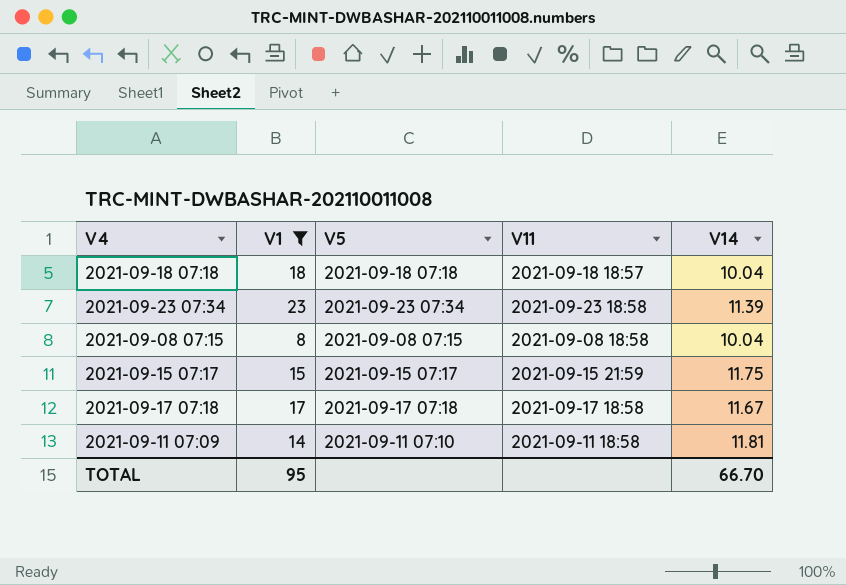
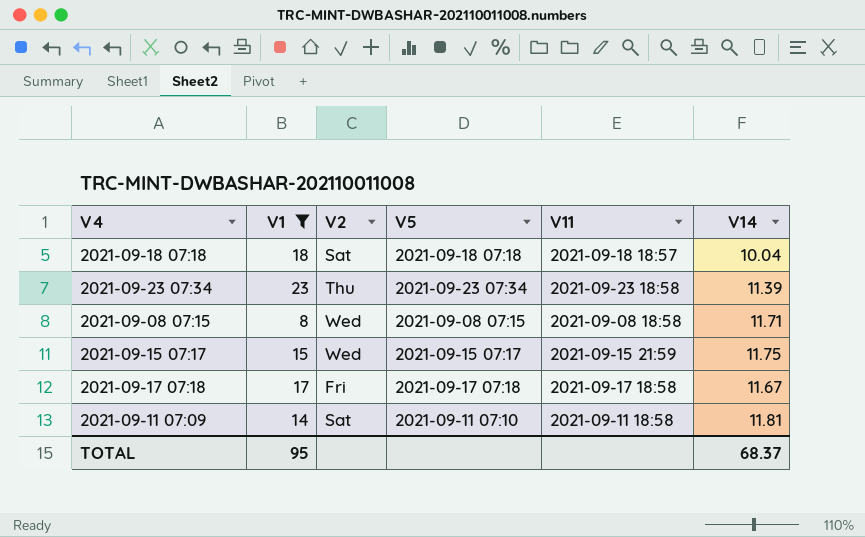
column V2 | position: none -> 3
2021-09-08 07:15 | V14: 10.04 -> 11.71
TOTAL | V14: 66.70 -> 68.37

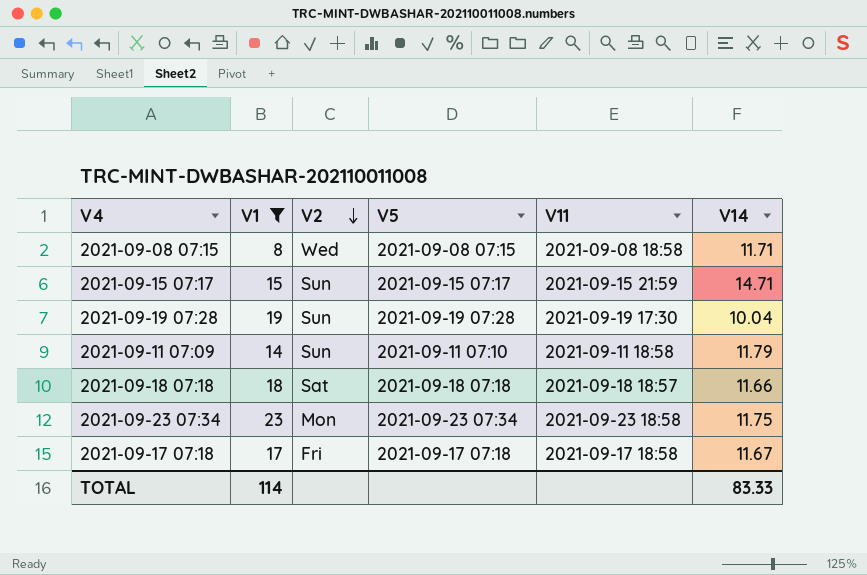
row order: none -> V2 descending
2021-09-15 07:17 | V2: Wed -> Sun
2021-09-15 07:17 | V14: 11.75 -> 14.71
row 2021-09-19 07:28: none -> 19 | Sun | 2021-09-19 07:28 | 2021-09-19 17:30 | 10.04
2021-09-11 07:09 | V2: Sat -> Sun
2021-09-11 07:09 | V14: 11.81 -> 11.79
2021-09-18 07:18 | V14: 10.04 -> 11.66
2021-09-23 07:34 | V2: Thu -> Mon
2021-09-23 07:34 | V14: 11.39 -> 11.75
TOTAL | V1: 95 -> 114
TOTAL | V14: 68.37 -> 83.33

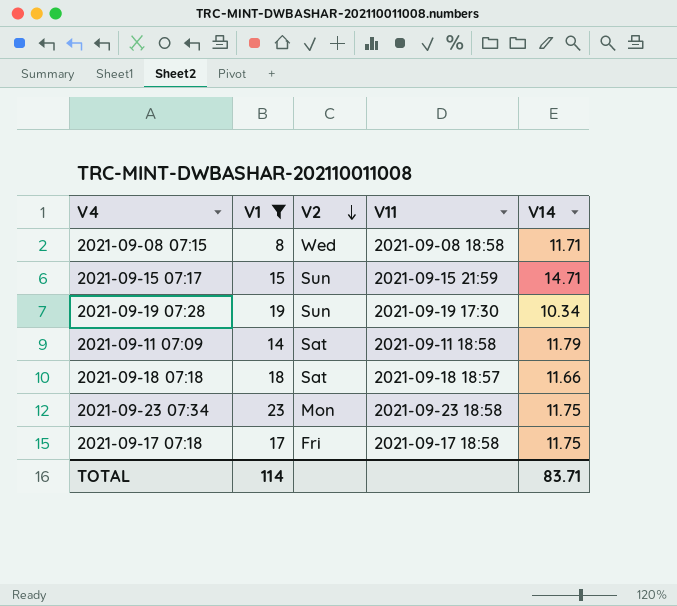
column V5 | position: 4 -> none
2021-09-19 07:28 | V14: 10.04 -> 10.34
2021-09-11 07:09 | V2: Sun -> Sat
2021-09-17 07:18 | V14: 11.67 -> 11.75
TOTAL | V14: 83.33 -> 83.71

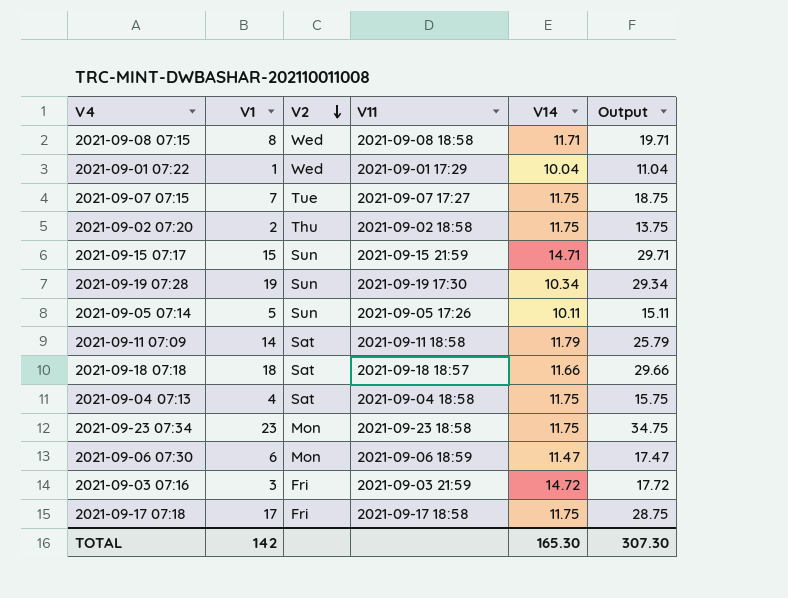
filter: V1 >= 8 -> none
column Output | formula: none -> [V1] + [V14]
TOTAL | V1: 114 -> 142
TOTAL | V14: 83.71 -> 165.30

